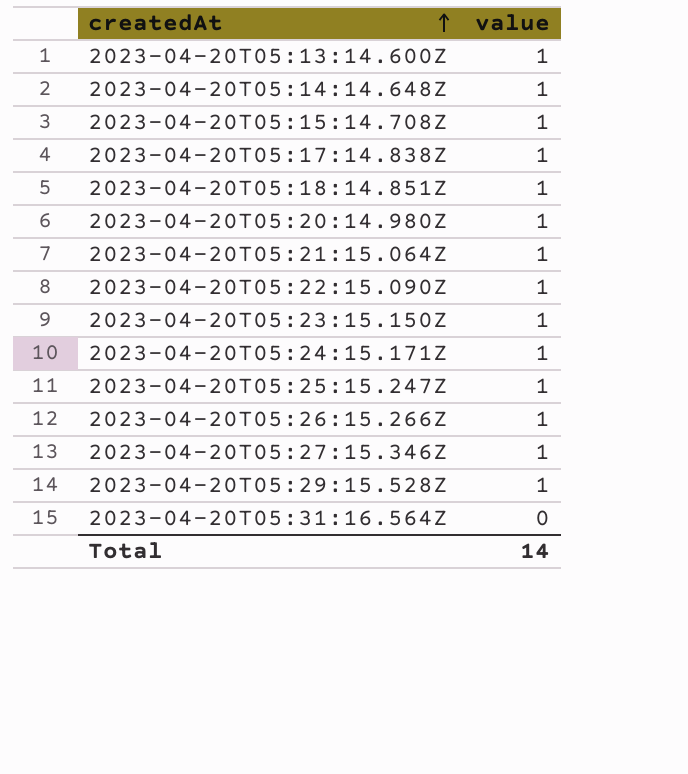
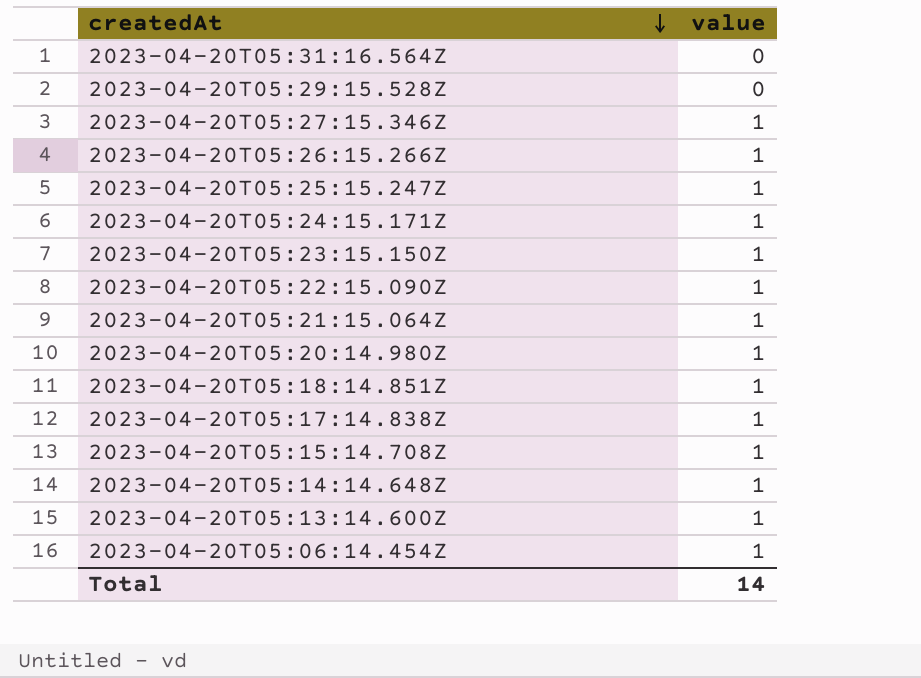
row order: createdAt ascending -> createdAt descending
2023-04-20T05:29:15.528Z | value: 1 -> 0
row 2023-04-20T05:06:14.454Z: none -> 1

